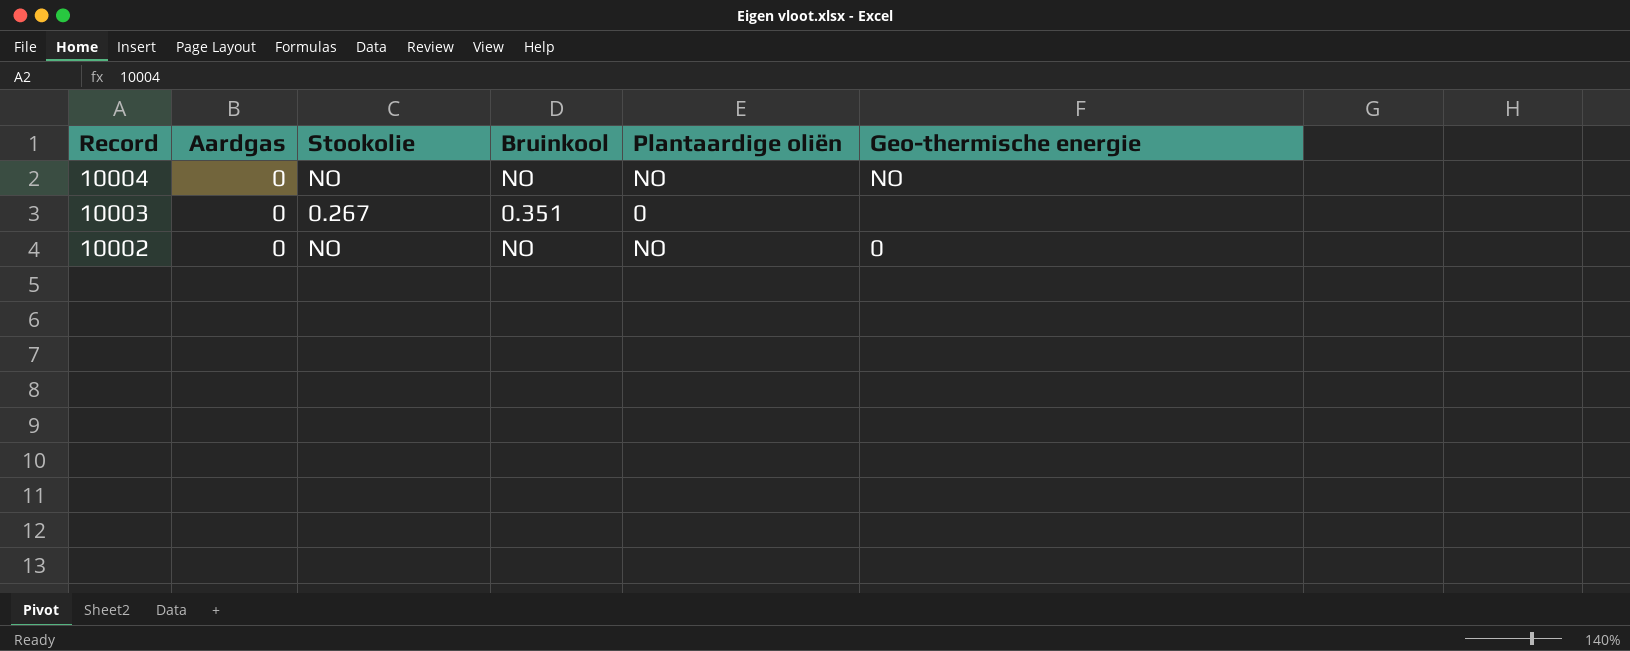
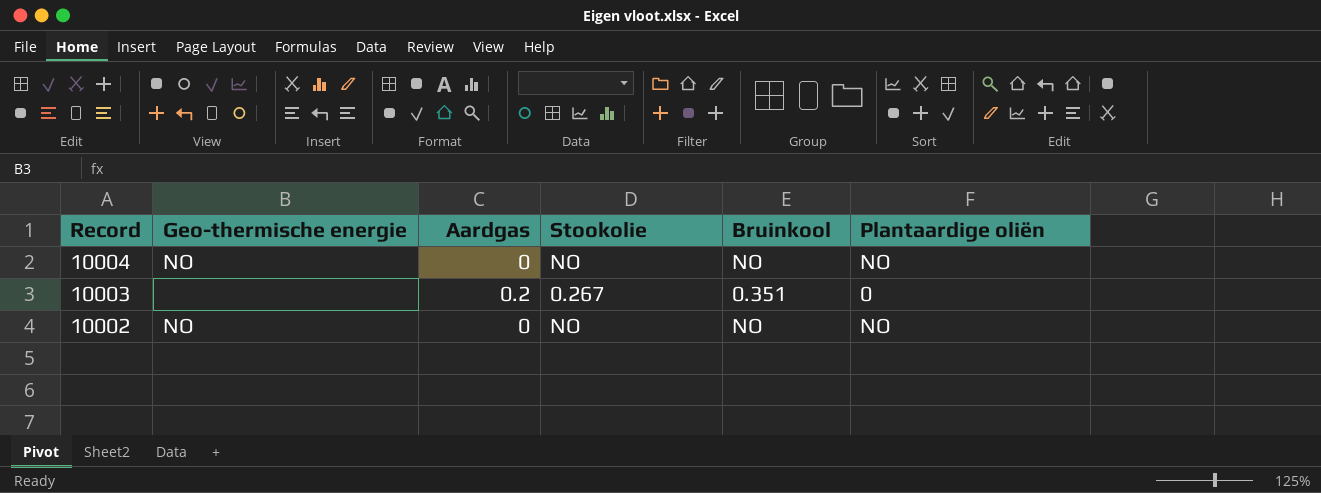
column Geo-thermische energie | position: 6 -> 2
10003 | Aardgas: 0 -> 0.2
10002 | Geo-thermische energie: 0 -> NO

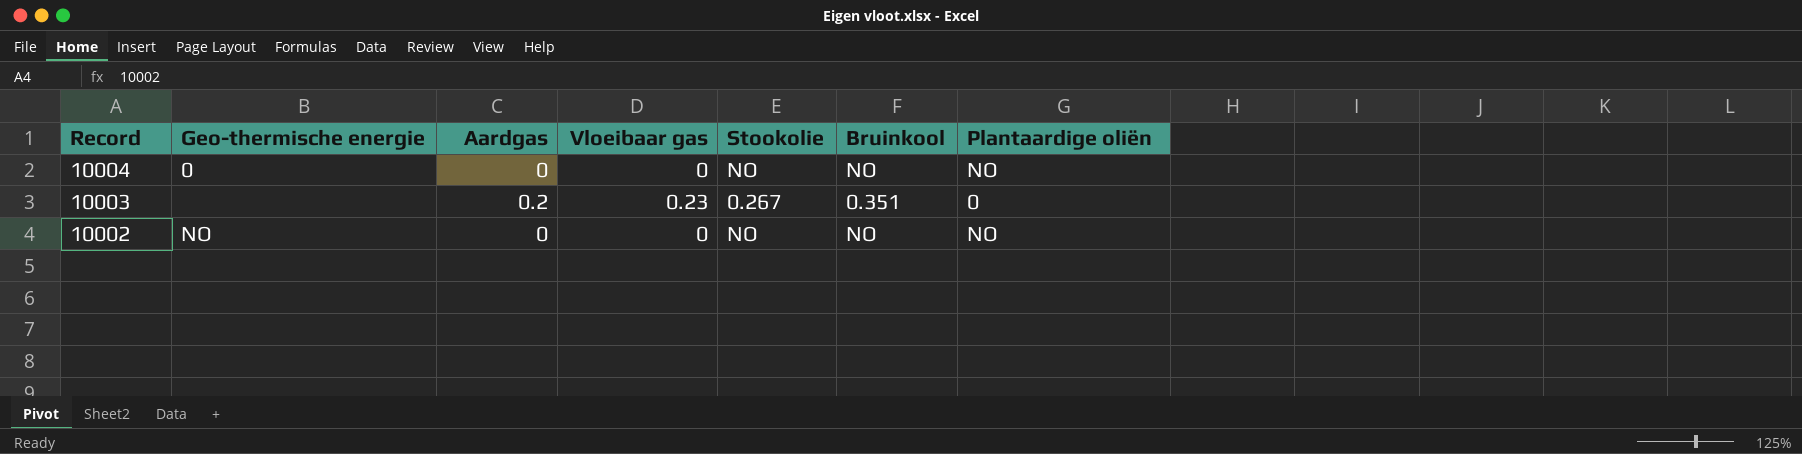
column Vloeibaar gas | position: none -> 4
10004 | Geo-thermische energie: NO -> 0

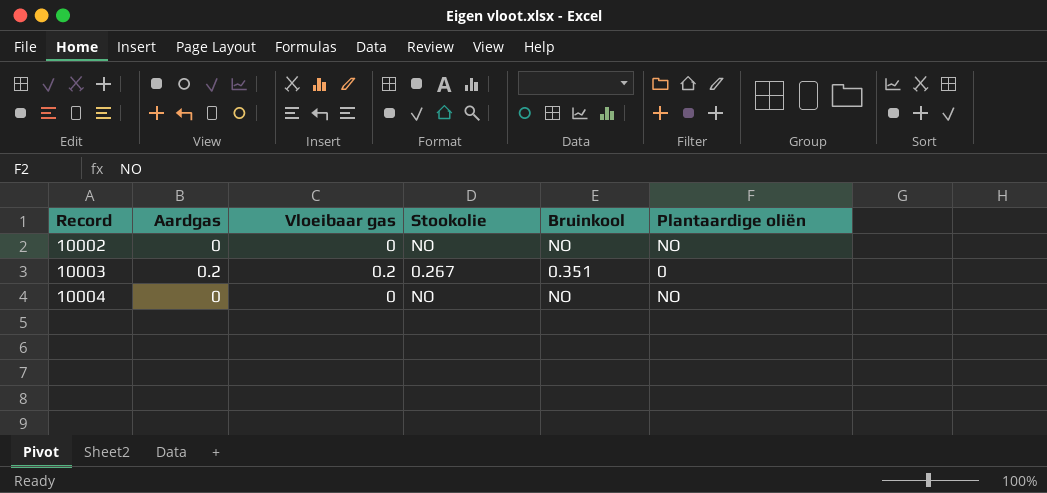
row order: Record descending -> Record ascending
column Geo-thermische energie | position: 2 -> none
10003 | Vloeibaar gas: 0.23 -> 0.2

